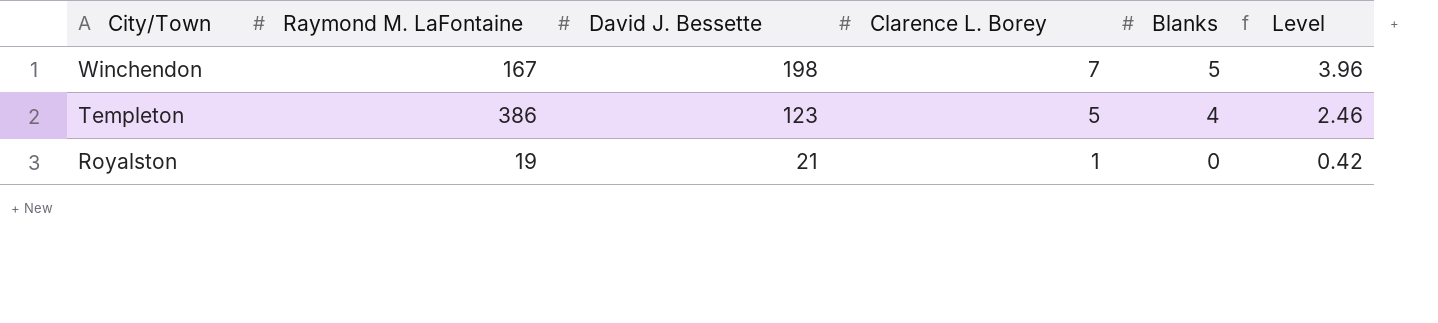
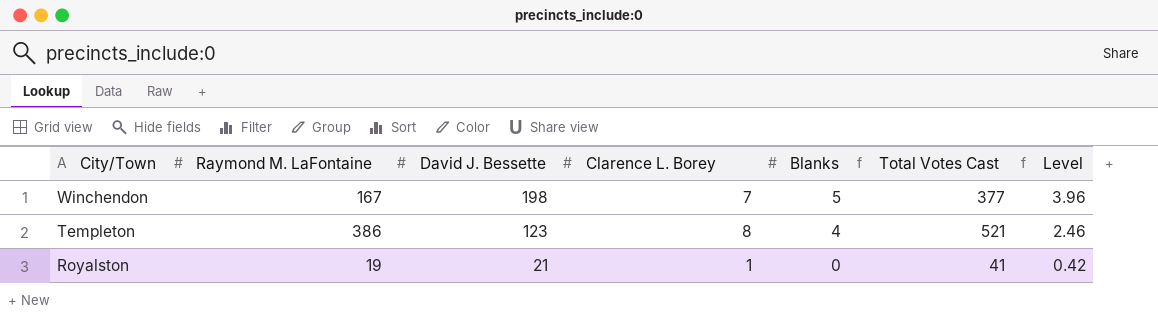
column Total Votes Cast | formula: none -> [Raymond M. LaFontaine] + [David J. Bessette] + [Clarence L. Borey] + [Blanks]
Templeton | Clarence L. Borey: 5 -> 8

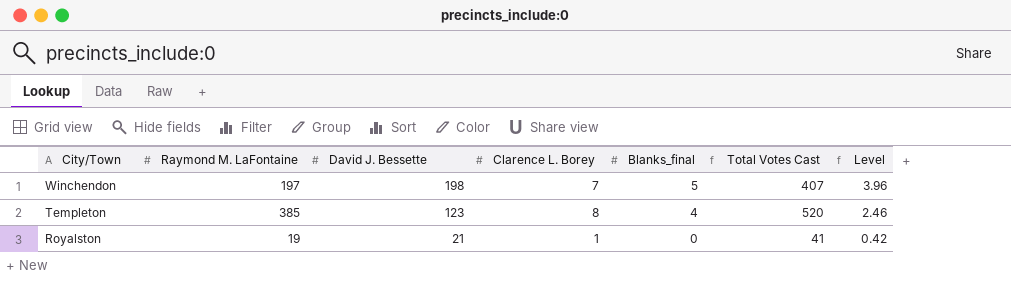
column name: Blanks -> Blanks_final
Winchendon | Raymond M. LaFontaine: 167 -> 197
Winchendon | Total Votes Cast: 377 -> 407
Templeton | Raymond M. LaFontaine: 386 -> 385
Templeton | Total Votes Cast: 521 -> 520

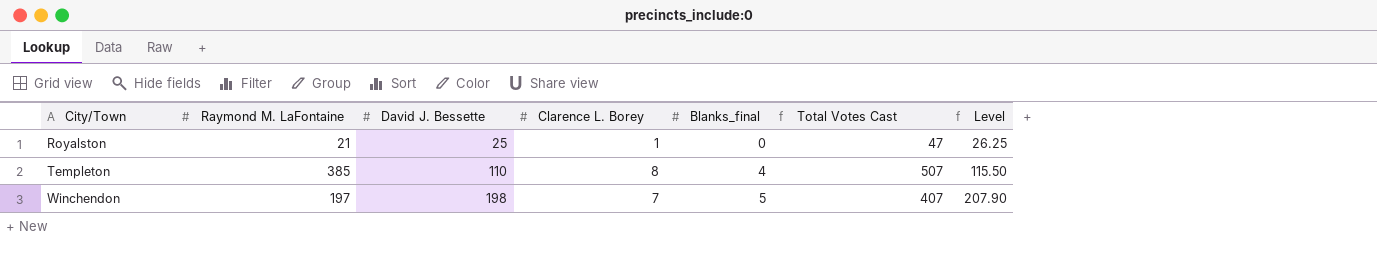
row order: City/Town descending -> City/Town ascending
column Level | formula: [David J. Bessette] * 0.02 -> [David J. Bessette] * 1.05
Royalston | Raymond M. LaFontaine: 19 -> 21
Royalston | David J. Bessette: 21 -> 25
Royalston | Total Votes Cast: 41 -> 47
Templeton | David J. Bessette: 123 -> 110
Templeton | Total Votes Cast: 520 -> 507

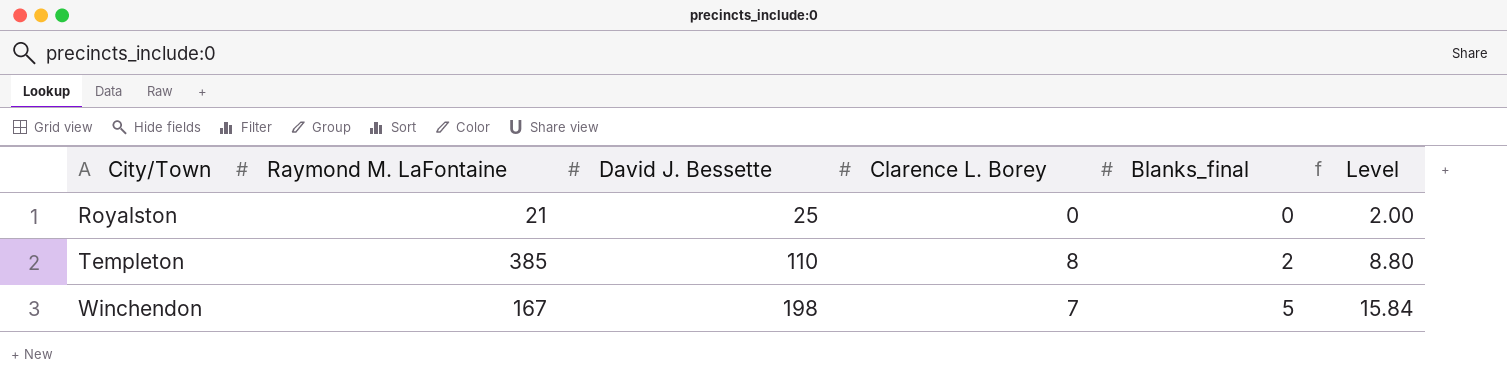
column Total Votes Cast | formula: [Raymond M. LaFontaine] + [David J. Bessette] + [Clarence L. Borey] + [Blanks_final] -> none
column Level | formula: [David J. Bessette] * 1.05 -> [David J. Bessette] * 0.08
Royalston | Clarence L. Borey: 1 -> 0
Templeton | Blanks_final: 4 -> 2
Winchendon | Raymond M. LaFontaine: 197 -> 167

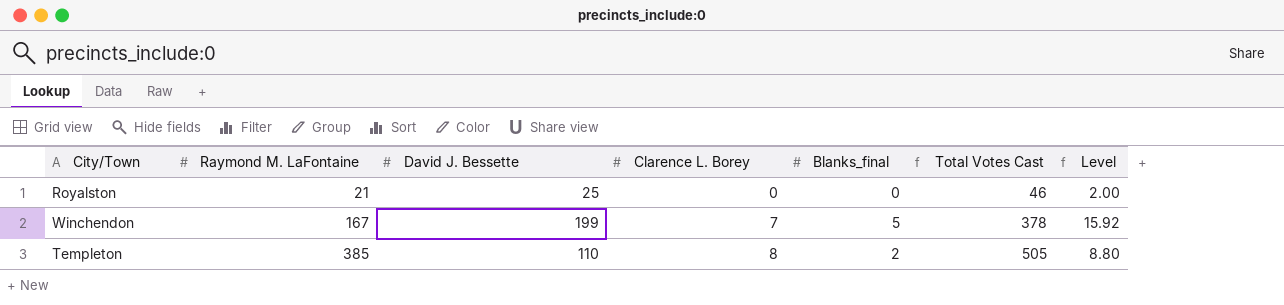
row order: City/Town ascending -> Raymond M. LaFontaine ascending
column Total Votes Cast | formula: none -> [Raymond M. LaFontaine] + [David J. Bessette] + [Clarence L. Borey] + [Blanks_final]
Winchendon | David J. Bessette: 198 -> 199
Winchendon | Level: 15.84 -> 15.92

